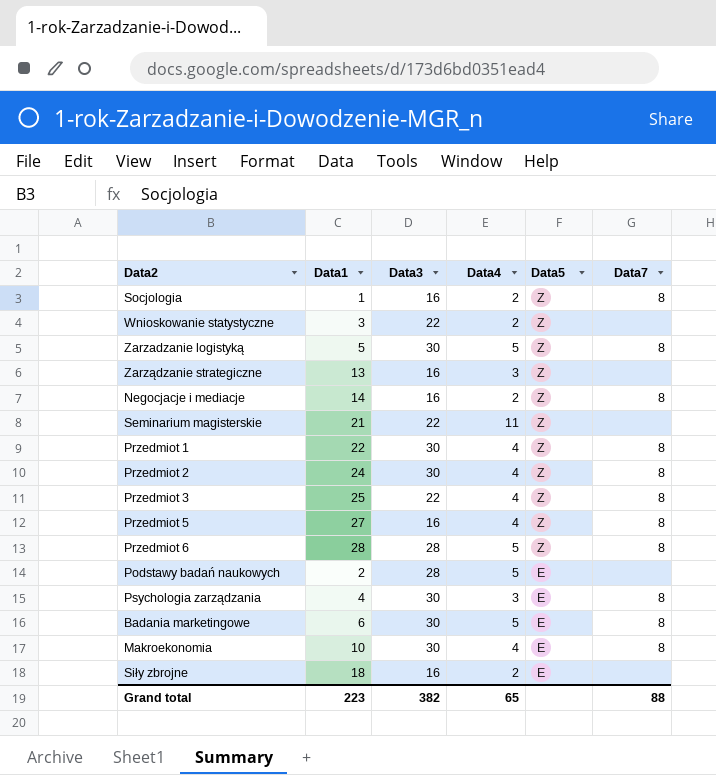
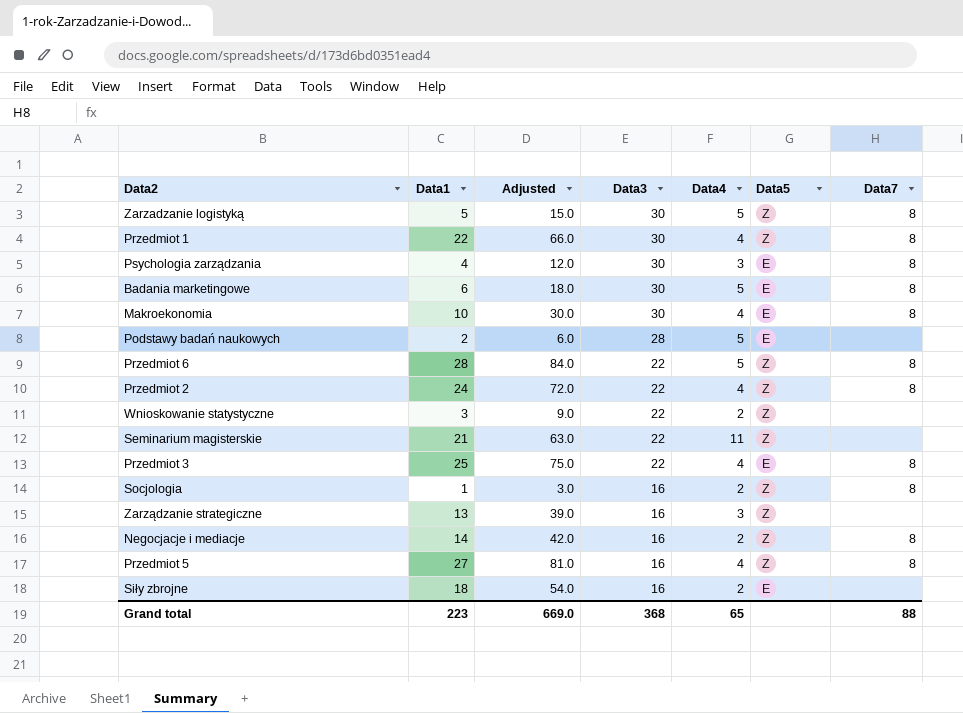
row order: Data5 descending -> Data3 descending
column Adjusted | formula: none -> [Data1] * 3
Przedmiot 6 | Data3: 28 -> 22
Przedmiot 2 | Data3: 30 -> 22
Przedmiot 3 | Data5: Z -> E
Grand total | Data3: 382 -> 368

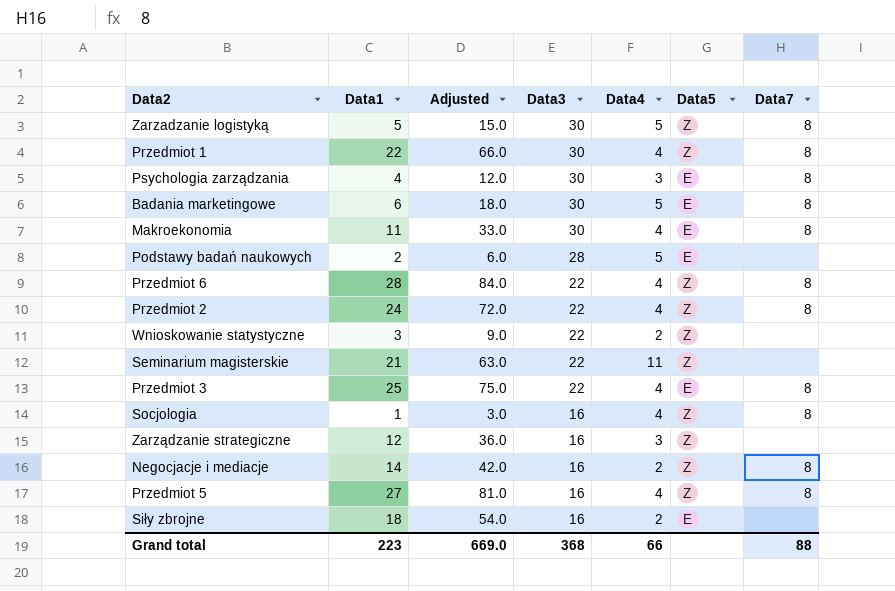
Makroekonomia | Data1: 10 -> 11
Makroekonomia | Adjusted: 30.0 -> 33.0
Przedmiot 6 | Data4: 5 -> 4
Socjologia | Data4: 2 -> 4
Zarządzanie strategiczne | Data1: 13 -> 12
Zarządzanie strategiczne | Adjusted: 39.0 -> 36.0
Grand total | Data4: 65 -> 66

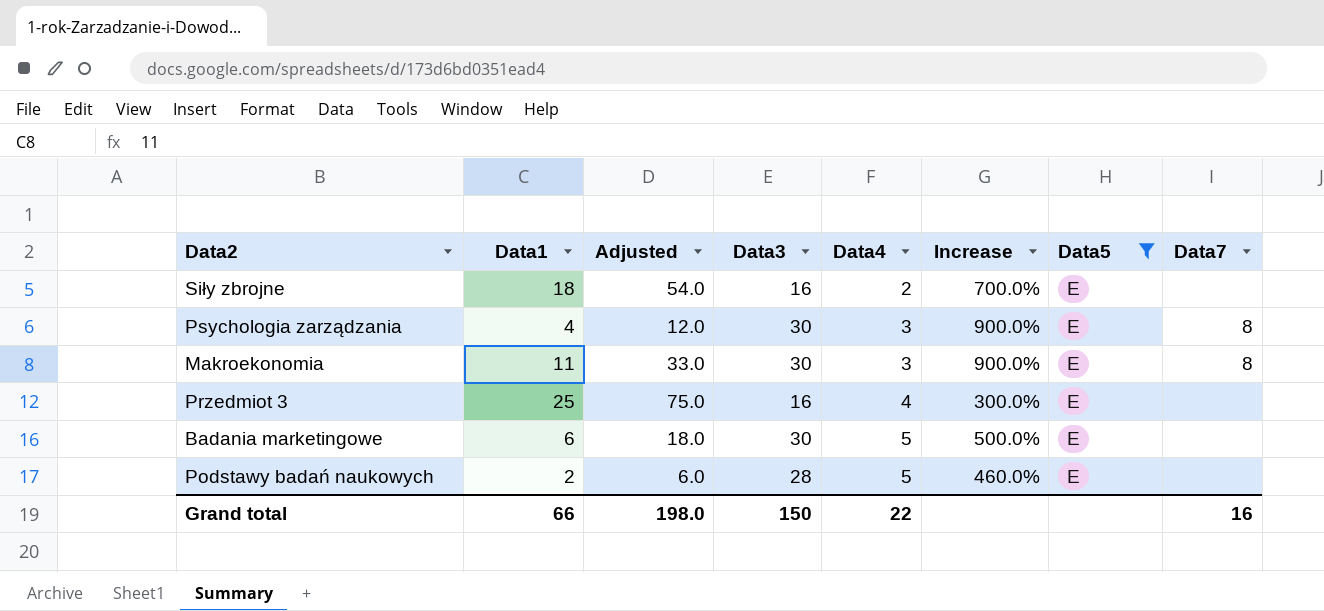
filter: none -> Data5 = E
row order: Data3 descending -> Data4 ascending
column Increase | formula: none -> ([Data3] - [Data4]) / [Data4]
Makroekonomia | Data4: 4 -> 3
Przedmiot 3 | Data3: 22 -> 16
Przedmiot 3 | Data7: 8 -> none
Badania marketingowe | Data7: 8 -> none
Grand total | Data1: 223 -> 66
Grand total | Adjusted: 669.0 -> 198.0
Grand total | Data3: 368 -> 150
Grand total | Data4: 66 -> 22
Grand total | Data7: 88 -> 16

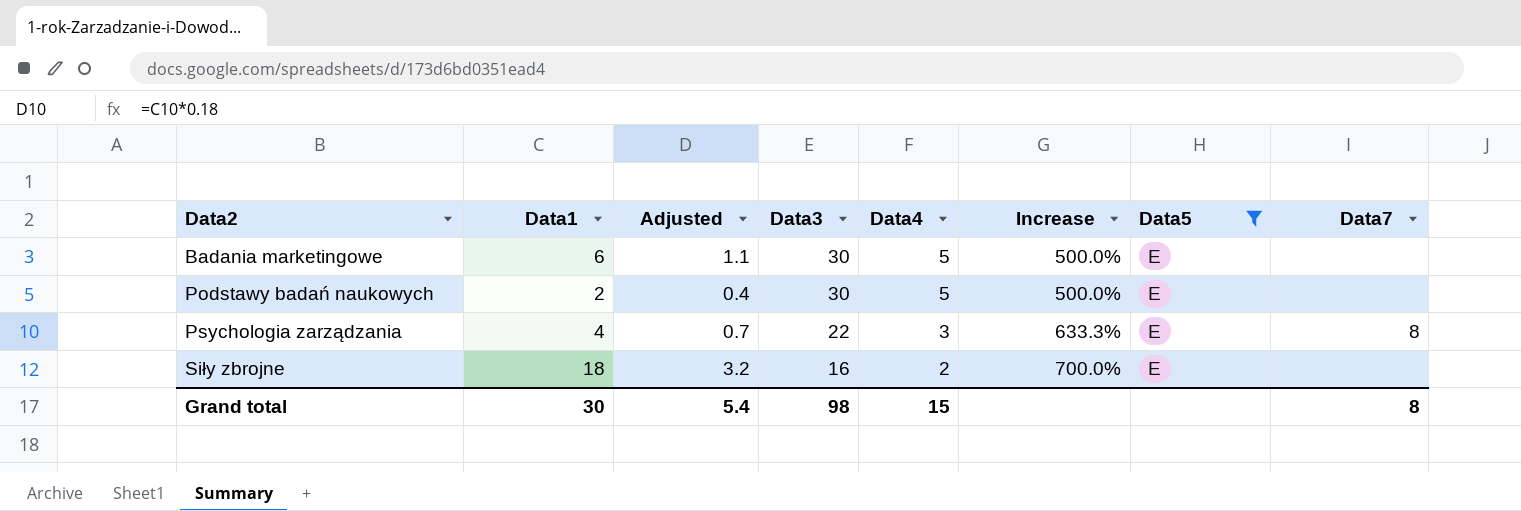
row order: Data4 ascending -> Data2 ascending
column Adjusted | formula: [Data1] * 3 -> [Data1] * 0.18
row Makroekonomia: 11 | 33.0 | 30 | 3 | 900.0% | E | 8 -> none
row Przedmiot 3: 25 | 75.0 | 16 | 4 | 300.0% | E | none -> none
Podstawy badań naukowych | Data3: 28 -> 30
Podstawy badań naukowych | Increase: 460.0% -> 500.0%
Psychologia zarządzania | Data3: 30 -> 22
Psychologia zarządzania | Increase: 900.0% -> 633.3%
Grand total | Data1: 66 -> 30
Grand total | Adjusted: 198.0 -> 5.4
Grand total | Data3: 150 -> 98
Grand total | Data4: 22 -> 15
Grand total | Data7: 16 -> 8

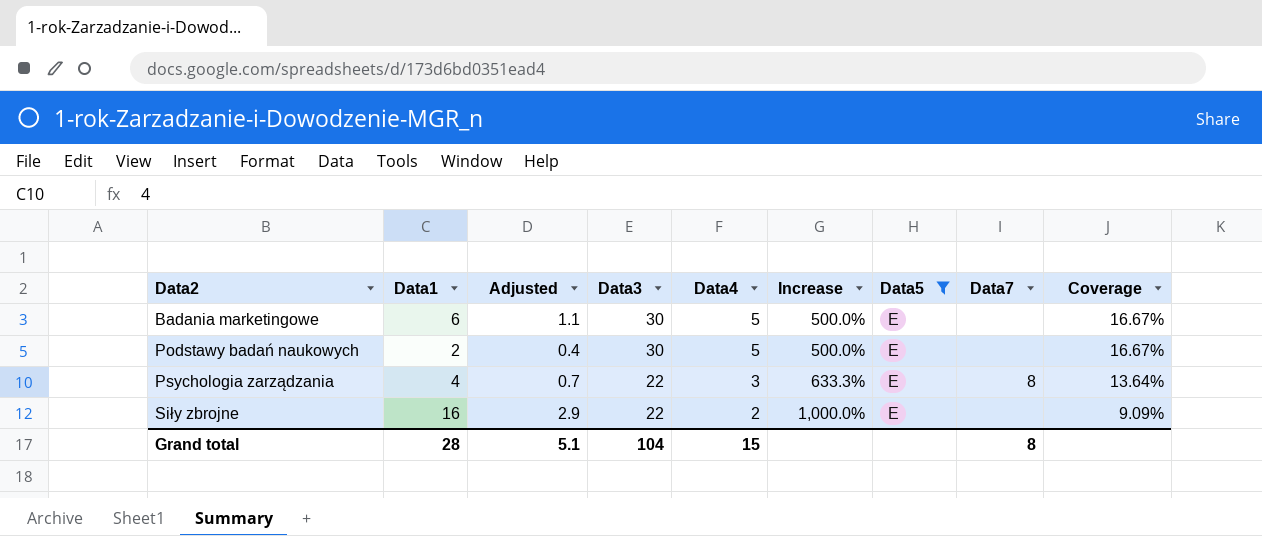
column Coverage | formula: none -> [Data4] / [Data3]
Siły zbrojne | Data1: 18 -> 16
Siły zbrojne | Adjusted: 3.2 -> 2.9
Siły zbrojne | Data3: 16 -> 22
Siły zbrojne | Increase: 700.0% -> 1,000.0%
Grand total | Data1: 30 -> 28
Grand total | Adjusted: 5.4 -> 5.1
Grand total | Data3: 98 -> 104

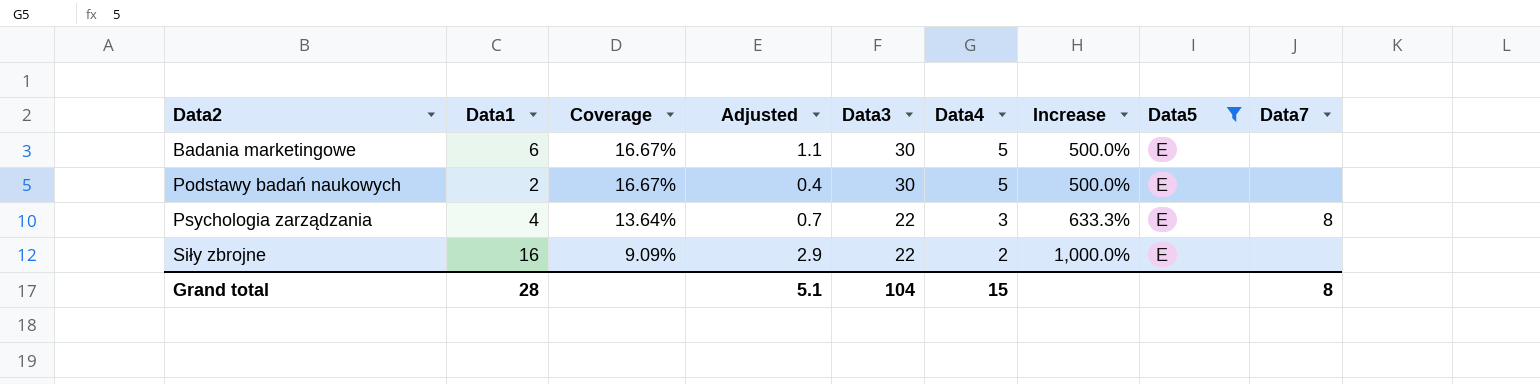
column Coverage | position: 9 -> 3

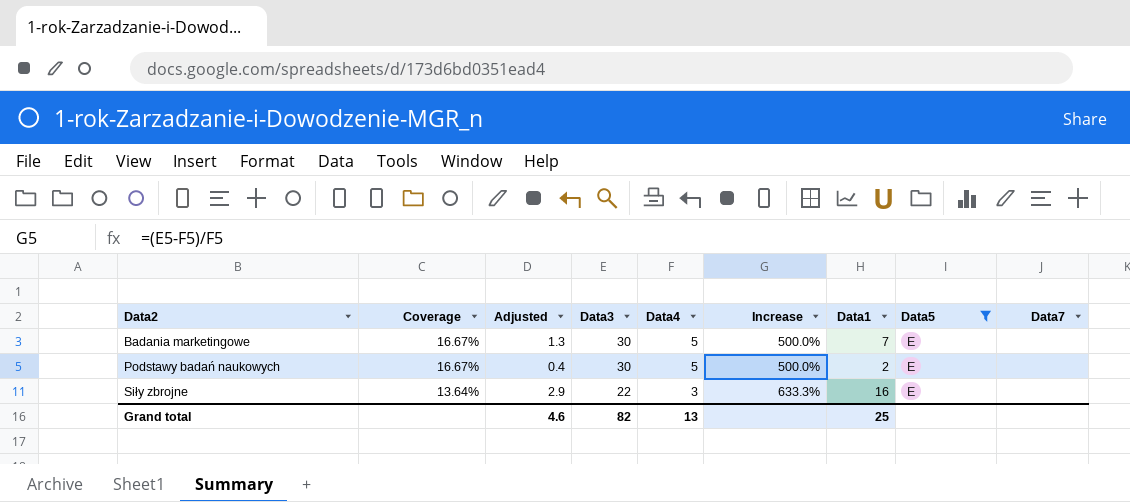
column Data1 | position: 2 -> 7
row Psychologia zarządzania: 4 | 13.64% | 0.7 | 22 | 3 | 633.3% | E | 8 -> none
Badania marketingowe | Adjusted: 1.1 -> 1.3
Badania marketingowe | Data1: 6 -> 7
Siły zbrojne | Coverage: 9.09% -> 13.64%
Siły zbrojne | Data4: 2 -> 3
Siły zbrojne | Increase: 1,000.0% -> 633.3%
Grand total | Adjusted: 5.1 -> 4.6
Grand total | Data3: 104 -> 82
Grand total | Data4: 15 -> 13
Grand total | Data1: 28 -> 25
Grand total | Data7: 8 -> none

